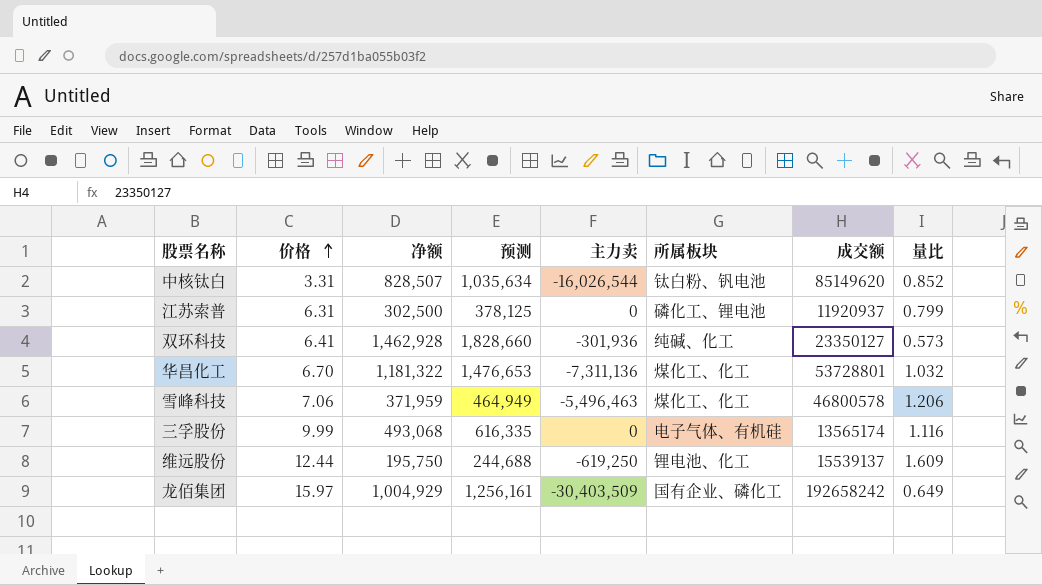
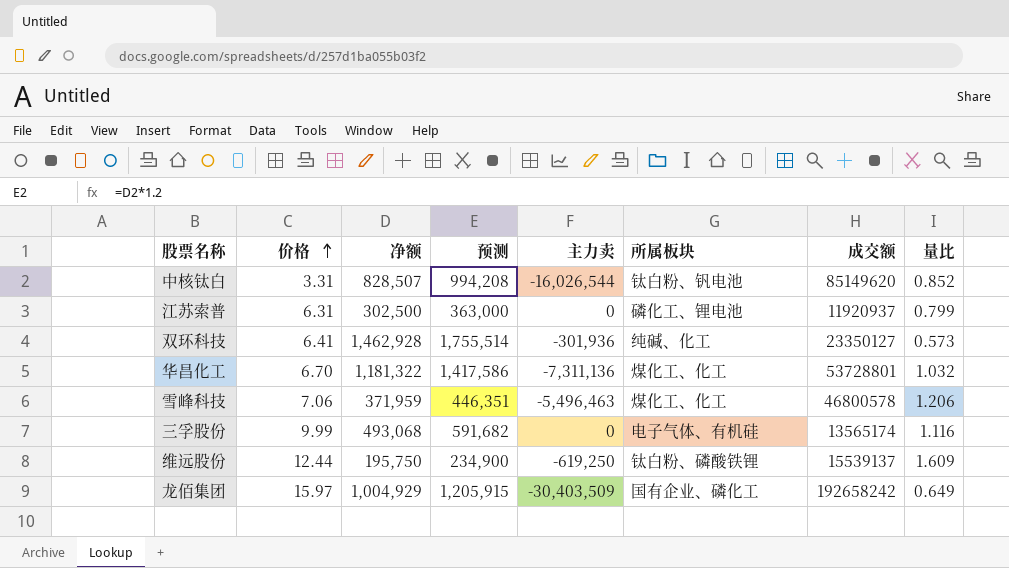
column 预测 | formula: [净额] * 1.25 -> [净额] * 1.2
维远股份 | 所属板块: 锂电池、化工 -> 钛白粉、磷酸铁锂

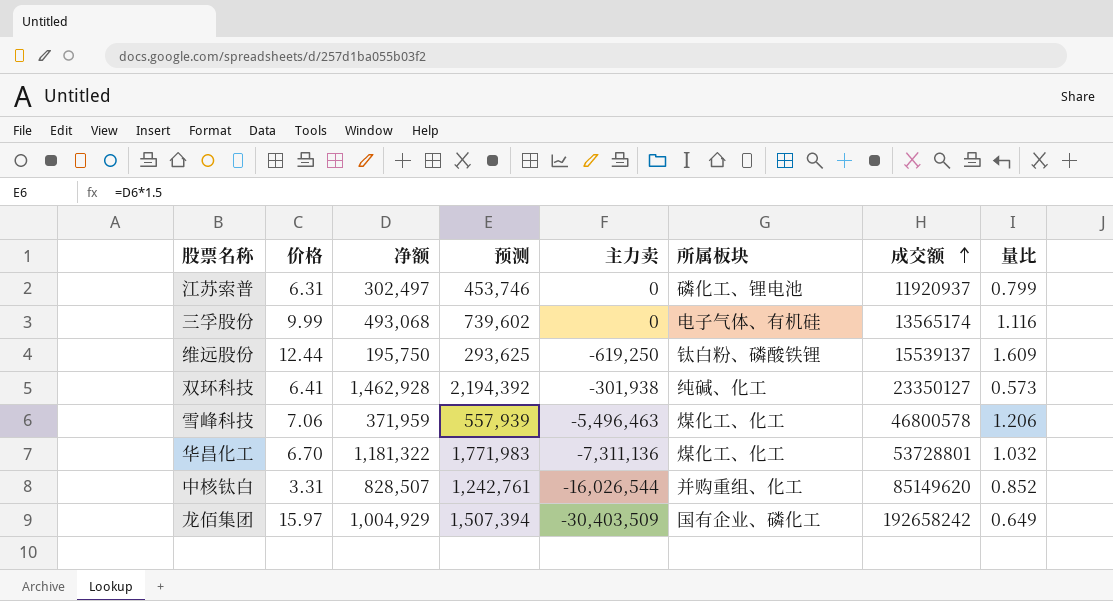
row order: 价格 ascending -> 成交额 ascending
column 预测 | formula: [净额] * 1.2 -> [净额] * 1.5
江苏索普 | 净额: 302,500 -> 302,497
双环科技 | 主力卖: -301,936 -> -301,938
中核钛白 | 所属板块: 钛白粉、钒电池 -> 并购重组、化工

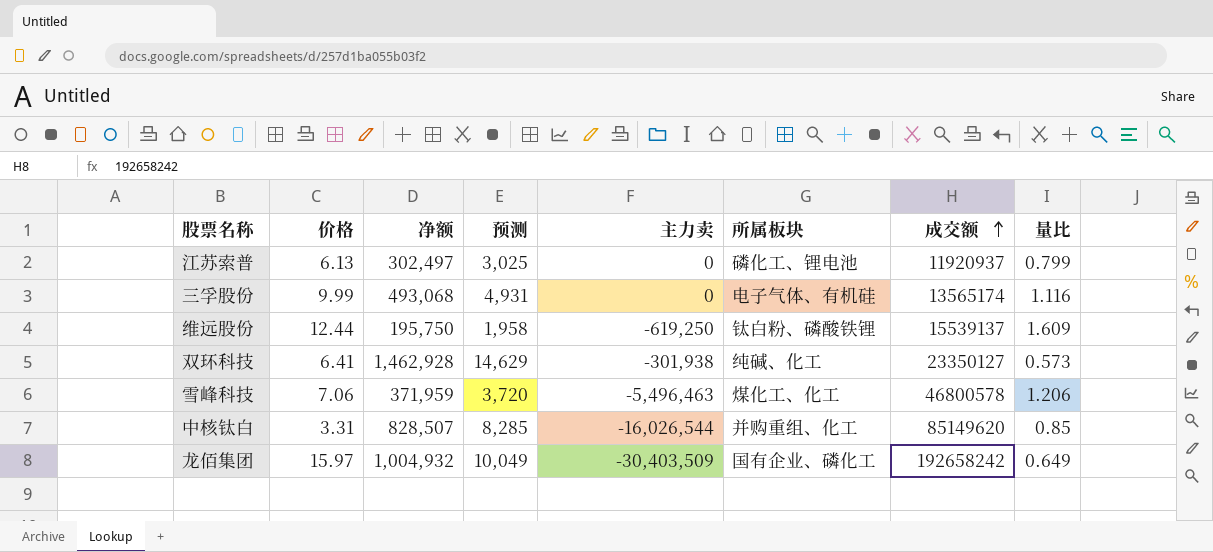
column 预测 | formula: [净额] * 1.5 -> [净额] * 0.01
row 华昌化工: 6.70 | 1,181,322 | 1,771,983 | -7,311,136 | 煤化工、化工 | 53728801 | 1.032 -> none
江苏索普 | 价格: 6.31 -> 6.13
中核钛白 | 量比: 0.852 -> 0.85
龙佰集团 | 净额: 1,004,929 -> 1,004,932

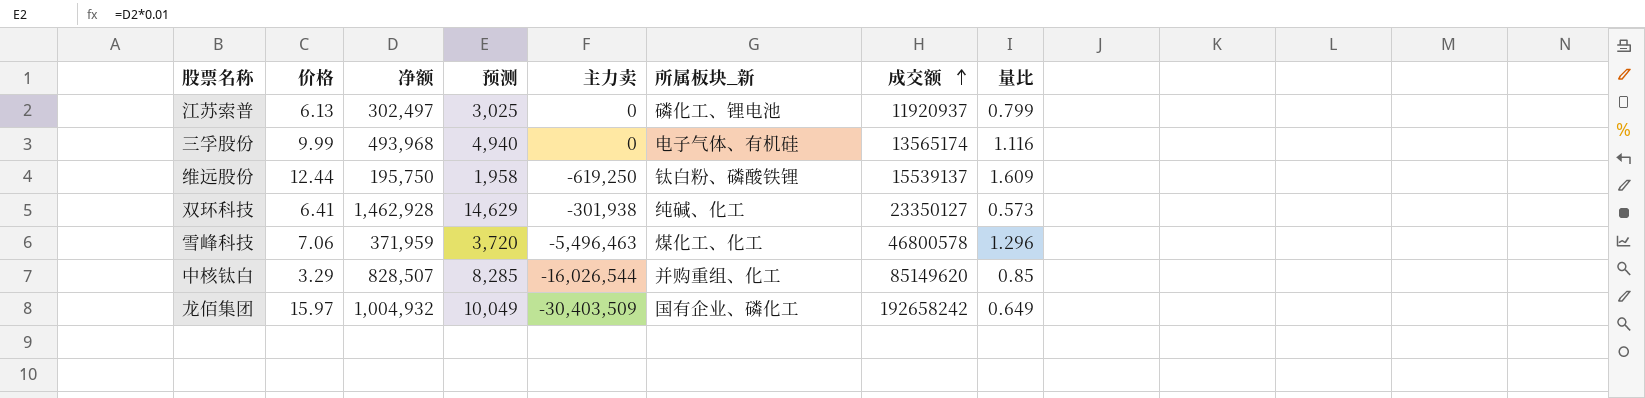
column name: 所属板块 -> 所属板块_新
三孚股份 | 净额: 493,068 -> 493,968
三孚股份 | 预测: 4,931 -> 4,940
雪峰科技 | 量比: 1.206 -> 1.296
中核钛白 | 价格: 3.31 -> 3.29

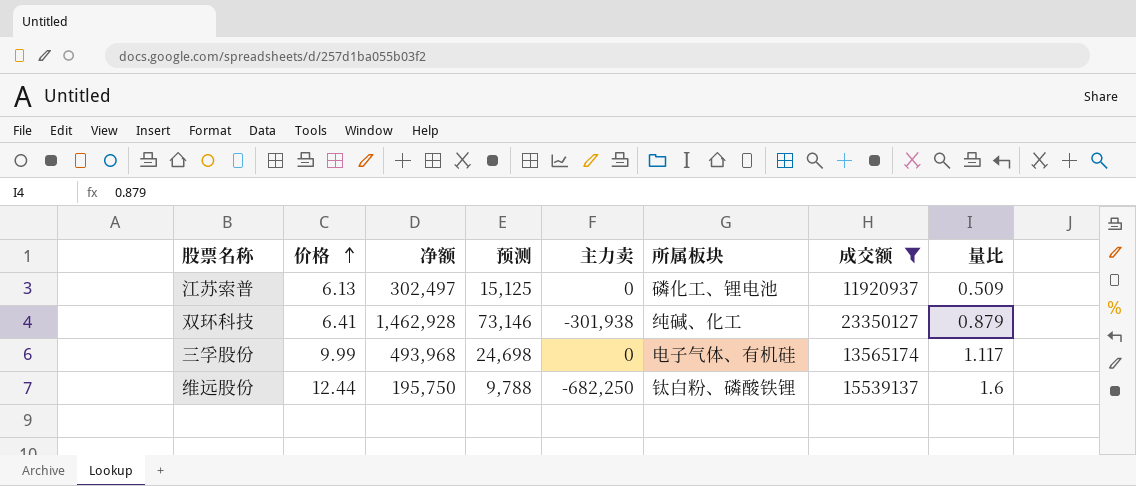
filter: none -> 成交额 <= 23350127
row order: 成交额 ascending -> 价格 ascending
column 预测 | formula: [净额] * 0.01 -> [净额] * 0.05
column name: 所属板块_新 -> 所属板块
江苏索普 | 量比: 0.799 -> 0.509
双环科技 | 量比: 0.573 -> 0.879
三孚股份 | 量比: 1.116 -> 1.117
维远股份 | 主力卖: -619,250 -> -682,250
维远股份 | 量比: 1.609 -> 1.6

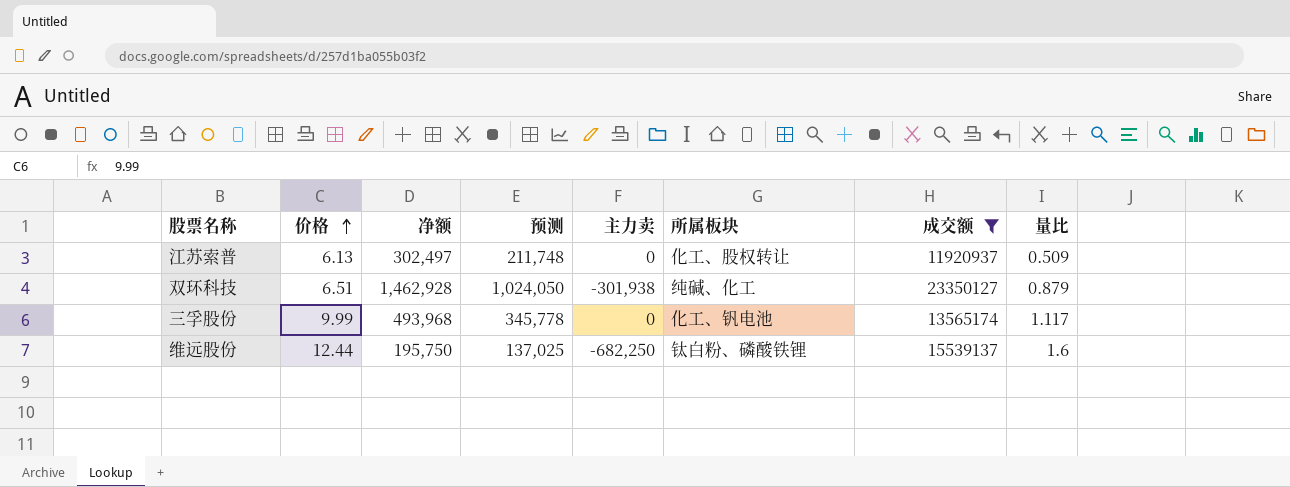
column 预测 | formula: [净额] * 0.05 -> [净额] * 0.7
江苏索普 | 所属板块: 磷化工、锂电池 -> 化工、股权转让
双环科技 | 价格: 6.41 -> 6.51
三孚股份 | 所属板块: 电子气体、有机硅 -> 化工、钒电池

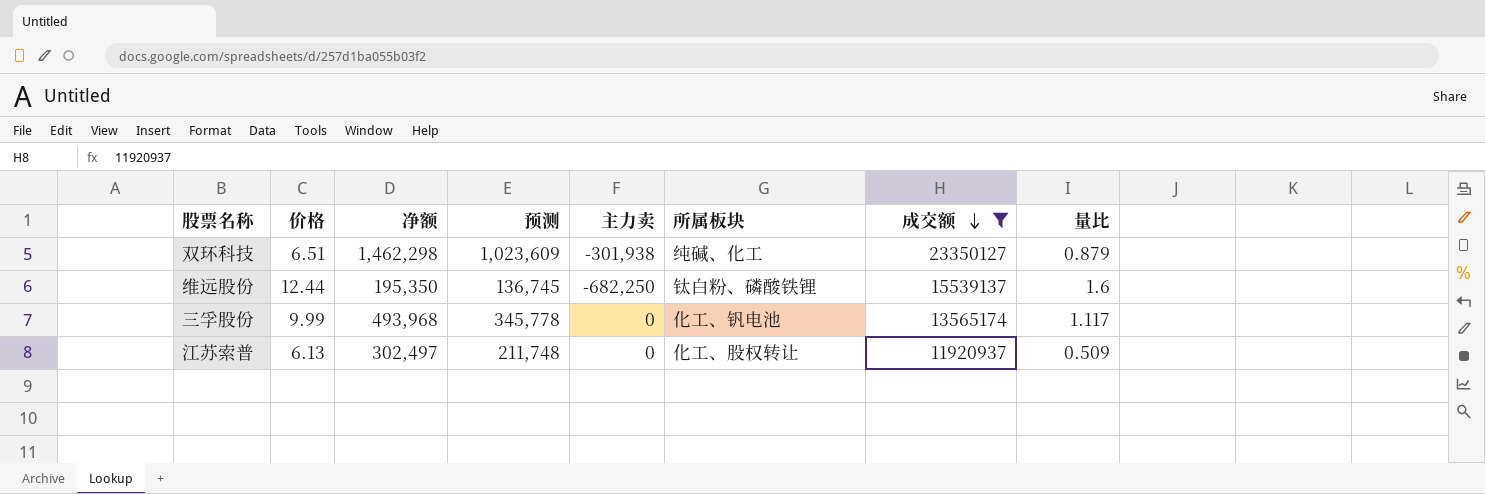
row order: 价格 ascending -> 成交额 descending
双环科技 | 净额: 1,462,928 -> 1,462,298
双环科技 | 预测: 1,024,050 -> 1,023,609
维远股份 | 净额: 195,750 -> 195,350
维远股份 | 预测: 137,025 -> 136,745

